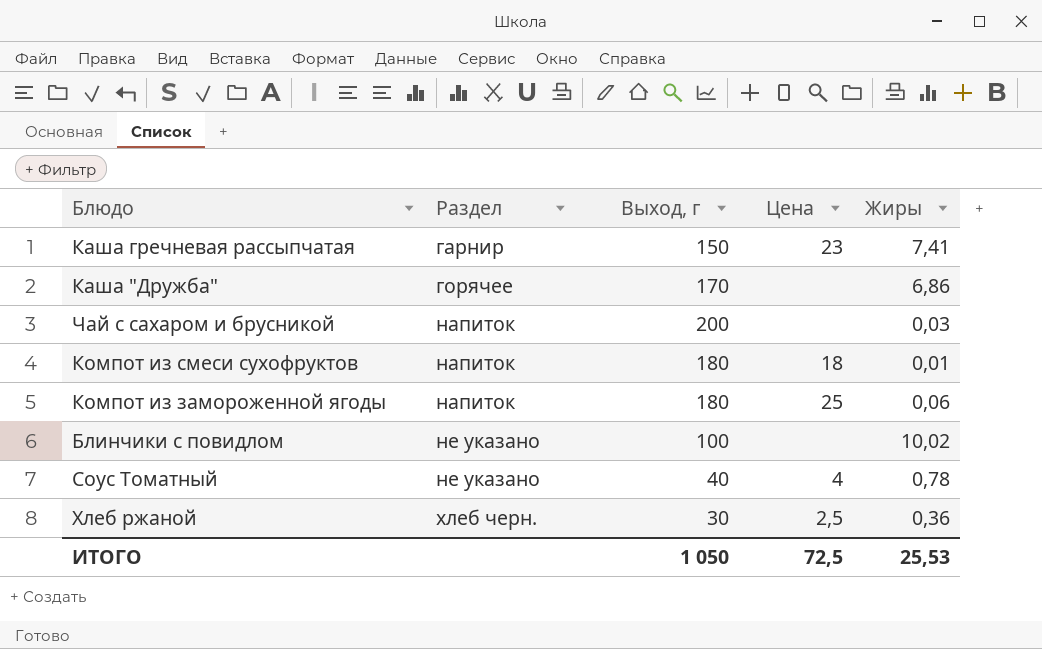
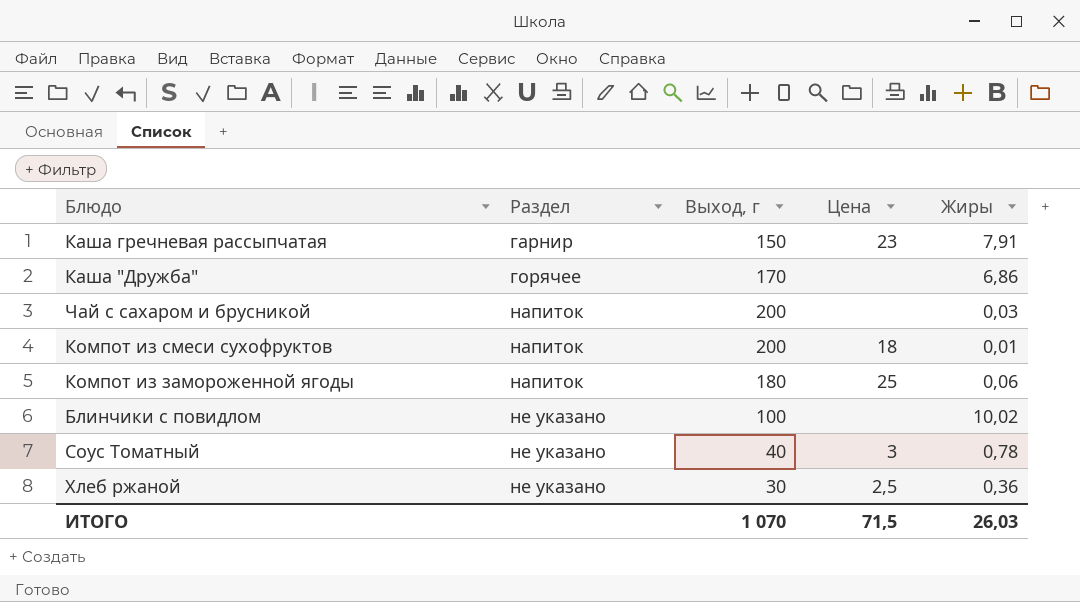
Каша гречневая рассыпчатая | Жиры: 7,41 -> 7,91
Компот из смеси сухофруктов | Выход, г: 180 -> 200
Соус Томатный | Цена: 4 -> 3
Хлеб ржаной | Раздел: хлеб черн. -> не указано
ИТОГО | Выход, г: 1 050 -> 1 070
ИТОГО | Цена: 72,5 -> 71,5
ИТОГО | Жиры: 25,53 -> 26,03

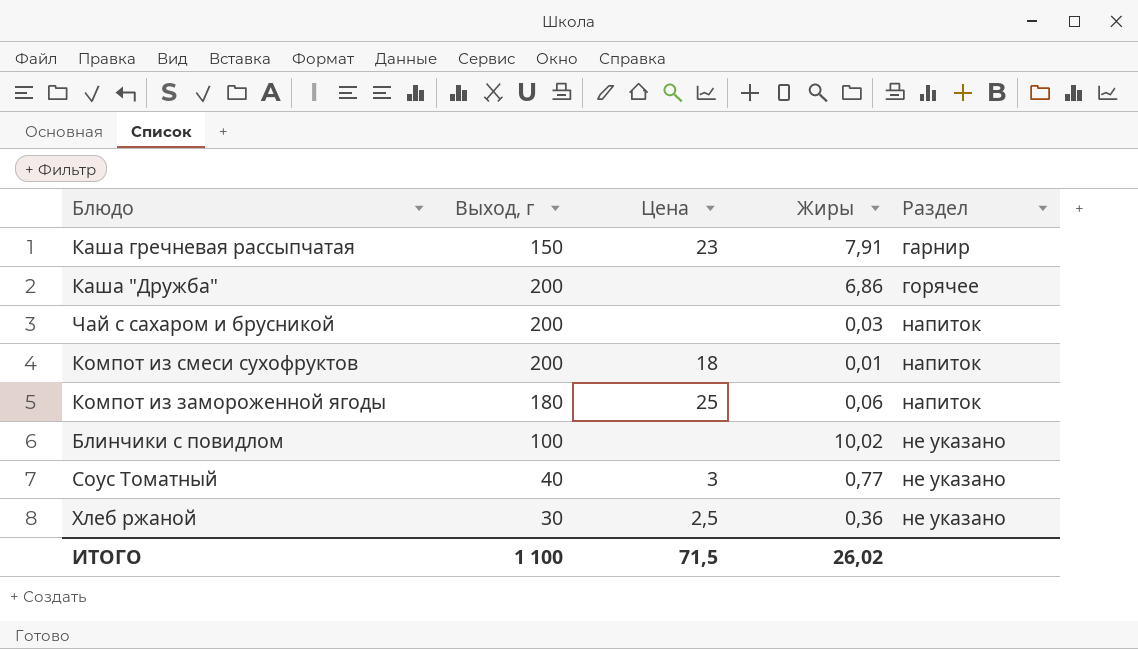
column Раздел | position: 2 -> 5
Каша "Дружба" | Выход, г: 170 -> 200
Соус Томатный | Жиры: 0,78 -> 0,77
ИТОГО | Выход, г: 1 070 -> 1 100
ИТОГО | Жиры: 26,03 -> 26,02

